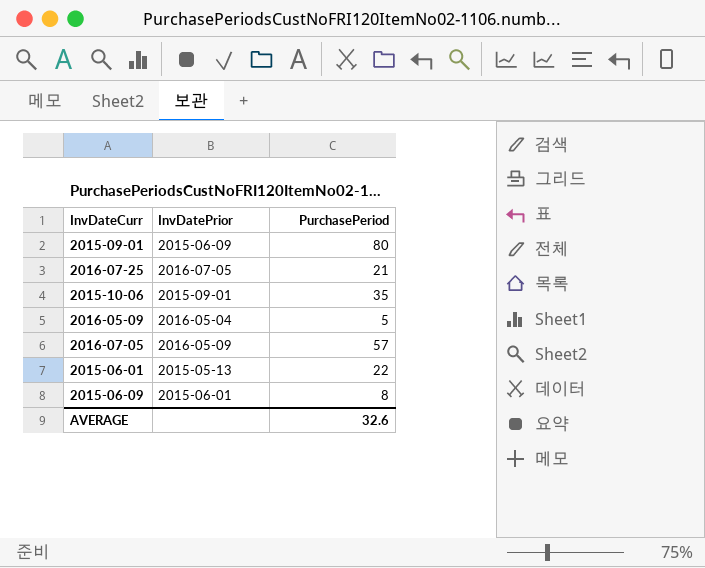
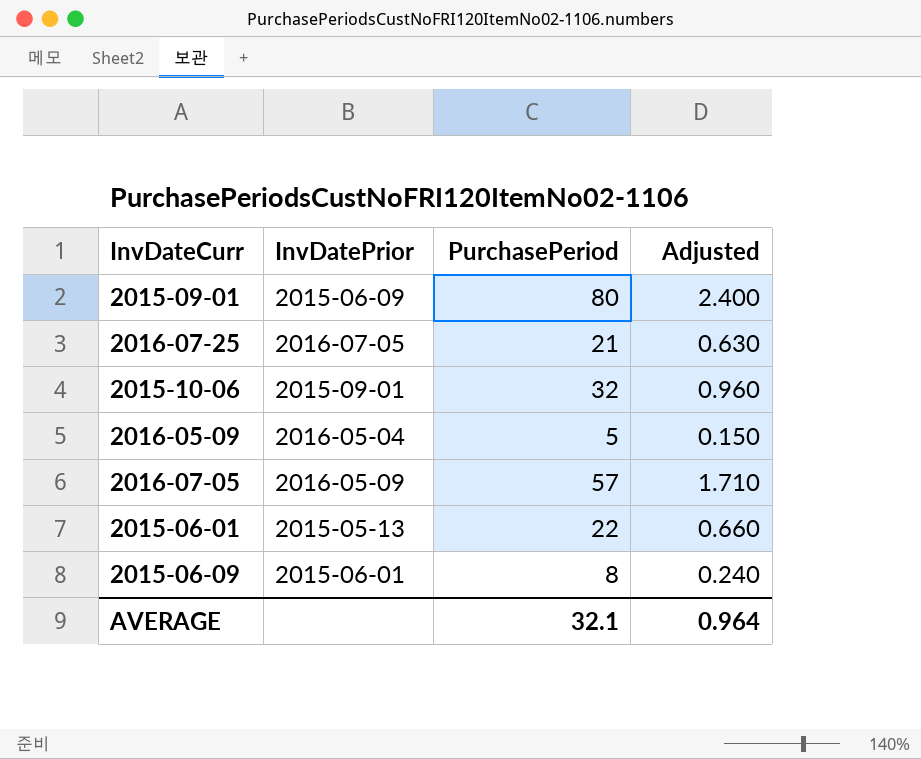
column Adjusted | formula: none -> [PurchasePeriod] * 0.03
2015-10-06 | PurchasePeriod: 35 -> 32
AVERAGE | PurchasePeriod: 32.6 -> 32.1

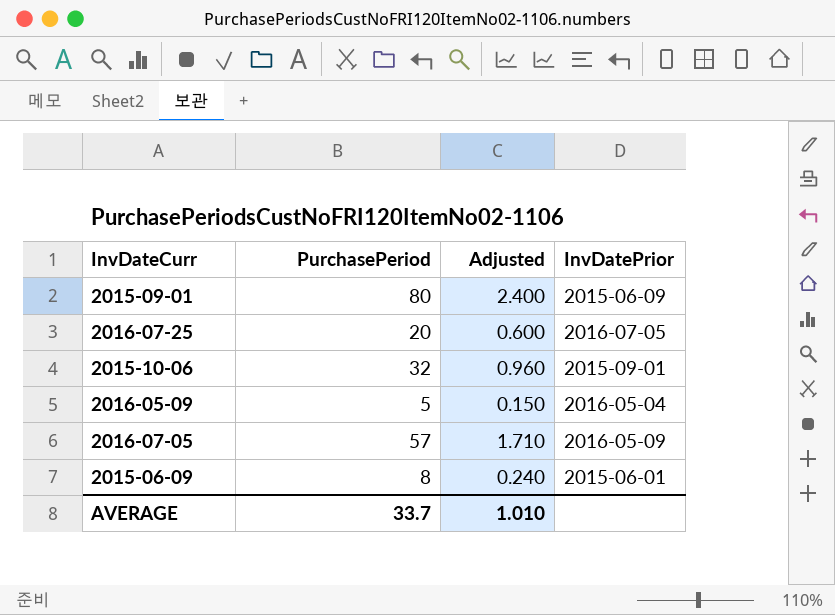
column InvDatePrior | position: 2 -> 4
row 2015-06-01: 2015-05-13 | 22 | 0.660 -> none
2016-07-25 | PurchasePeriod: 21 -> 20
2016-07-25 | Adjusted: 0.630 -> 0.600
AVERAGE | PurchasePeriod: 32.1 -> 33.7
AVERAGE | Adjusted: 0.964 -> 1.010

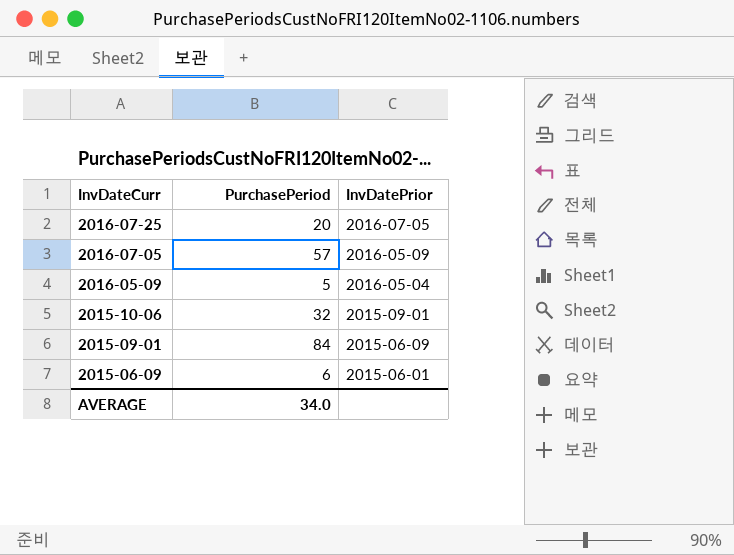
row order: none -> InvDateCurr descending
column Adjusted | formula: [PurchasePeriod] * 0.03 -> none
2015-09-01 | PurchasePeriod: 80 -> 84
2015-06-09 | PurchasePeriod: 8 -> 6
AVERAGE | PurchasePeriod: 33.7 -> 34.0

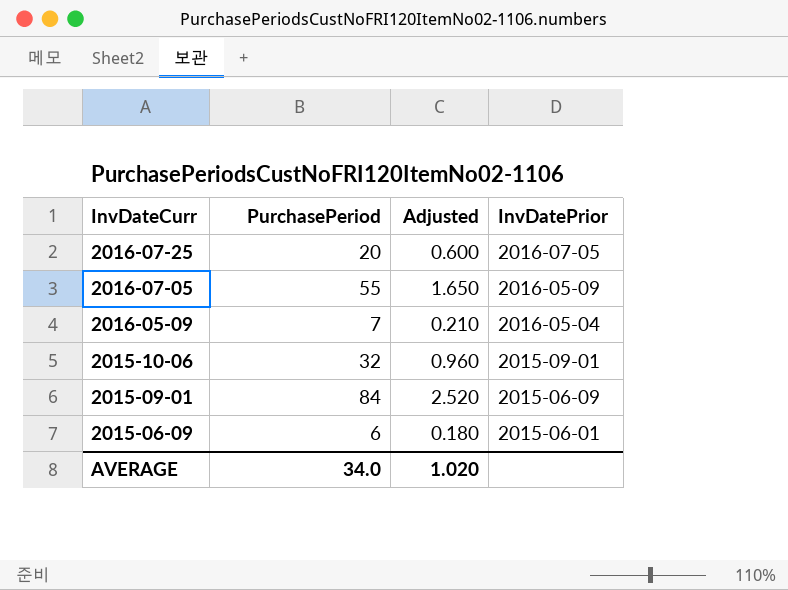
column Adjusted | formula: none -> [PurchasePeriod] * 0.03
2016-07-05 | PurchasePeriod: 57 -> 55
2016-05-09 | PurchasePeriod: 5 -> 7

